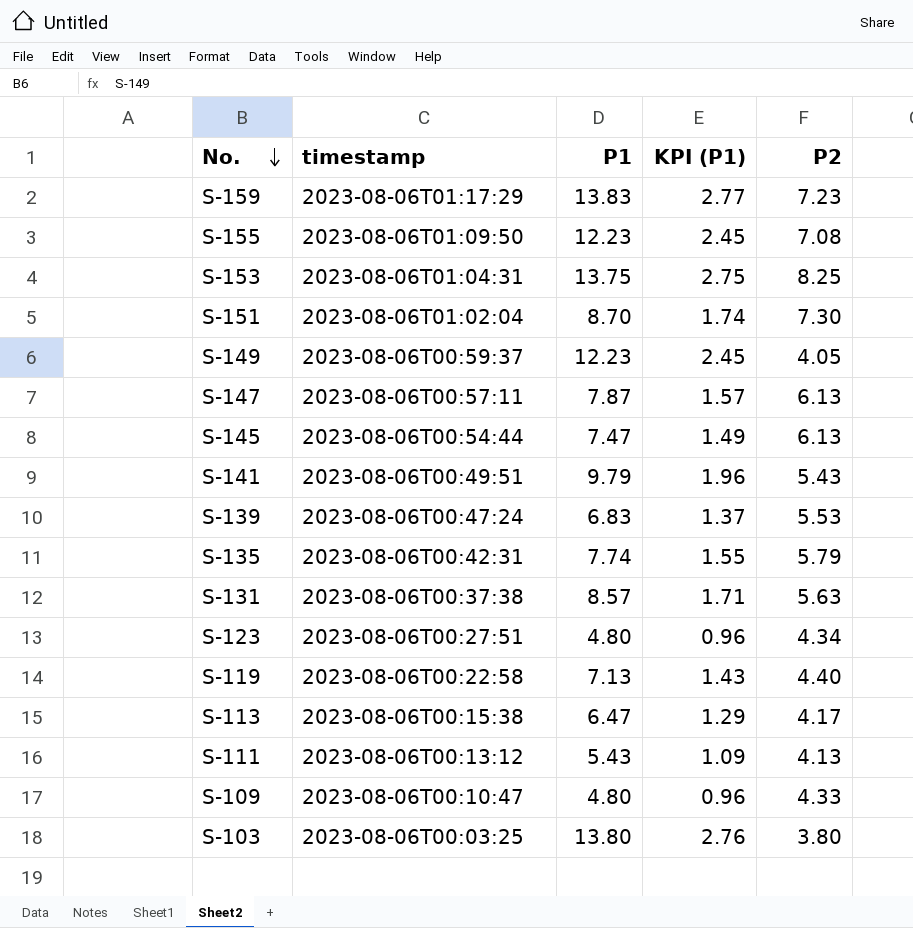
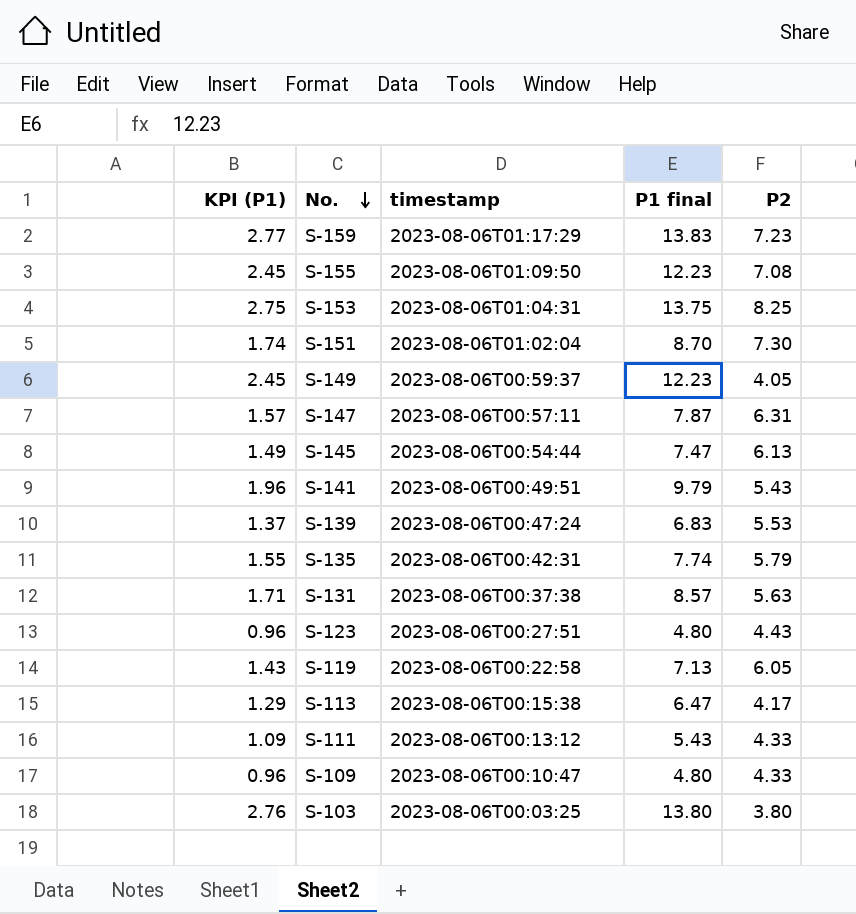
column KPI (P1) | position: 4 -> 1
column name: P1 -> P1 final
S-147 | P2: 6.13 -> 6.31
S-123 | P2: 4.34 -> 4.43
S-119 | P2: 4.40 -> 6.05
S-111 | P2: 4.13 -> 4.33

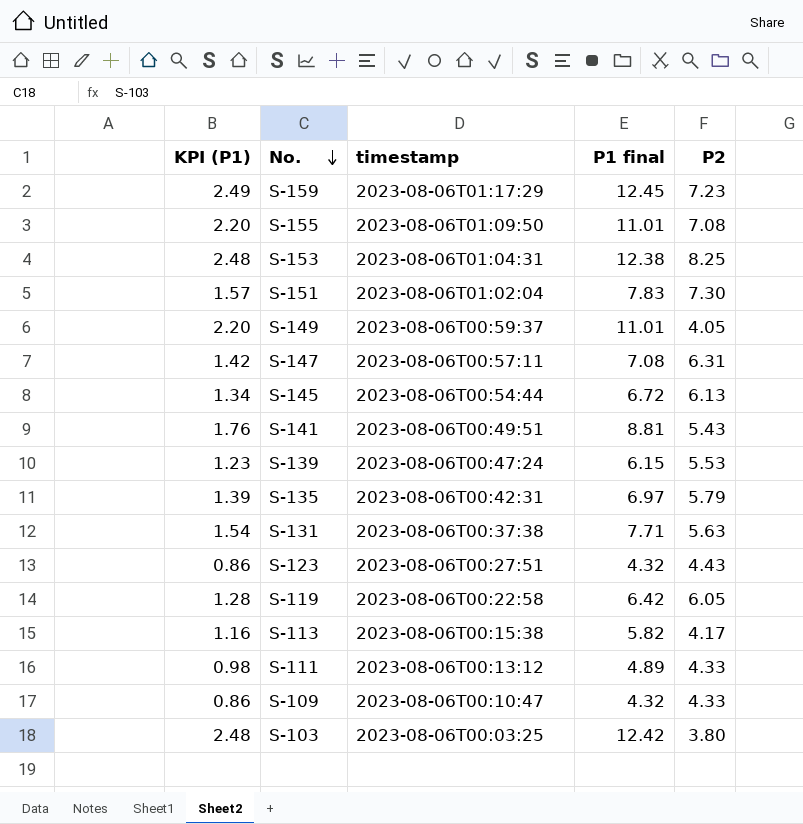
S-159 | KPI (P1): 2.77 -> 2.49
S-159 | P1 final: 13.83 -> 12.45
S-155 | KPI (P1): 2.45 -> 2.20
S-155 | P1 final: 12.23 -> 11.01
S-153 | KPI (P1): 2.75 -> 2.48
S-153 | P1 final: 13.75 -> 12.38
S-151 | KPI (P1): 1.74 -> 1.57
S-151 | P1 final: 8.70 -> 7.83
S-149 | KPI (P1): 2.45 -> 2.20
S-149 | P1 final: 12.23 -> 11.01
S-147 | KPI (P1): 1.57 -> 1.42
S-147 | P1 final: 7.87 -> 7.08
S-145 | KPI (P1): 1.49 -> 1.34
S-145 | P1 final: 7.47 -> 6.72
S-141 | KPI (P1): 1.96 -> 1.76
S-141 | P1 final: 9.79 -> 8.81
S-139 | KPI (P1): 1.37 -> 1.23
S-139 | P1 final: 6.83 -> 6.15
S-135 | KPI (P1): 1.55 -> 1.39
S-135 | P1 final: 7.74 -> 6.97
S-131 | KPI (P1): 1.71 -> 1.54
S-131 | P1 final: 8.57 -> 7.71
S-123 | KPI (P1): 0.96 -> 0.86
S-123 | P1 final: 4.80 -> 4.32
S-119 | KPI (P1): 1.43 -> 1.28
S-119 | P1 final: 7.13 -> 6.42
S-113 | KPI (P1): 1.29 -> 1.16
S-113 | P1 final: 6.47 -> 5.82
S-111 | KPI (P1): 1.09 -> 0.98
S-111 | P1 final: 5.43 -> 4.89
S-109 | KPI (P1): 0.96 -> 0.86
S-109 | P1 final: 4.80 -> 4.32
S-103 | KPI (P1): 2.76 -> 2.48
S-103 | P1 final: 13.80 -> 12.42

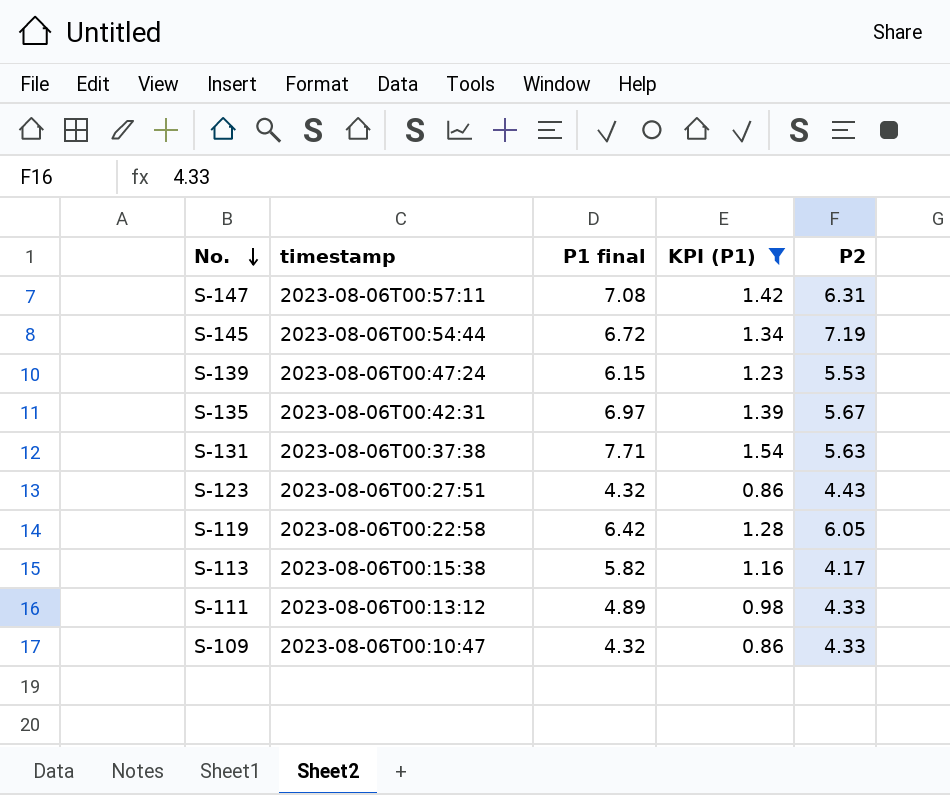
filter: none -> KPI (P1) <= 1.54
column KPI (P1) | position: 1 -> 4
S-145 | P2: 6.13 -> 7.19
S-135 | P2: 5.79 -> 5.67

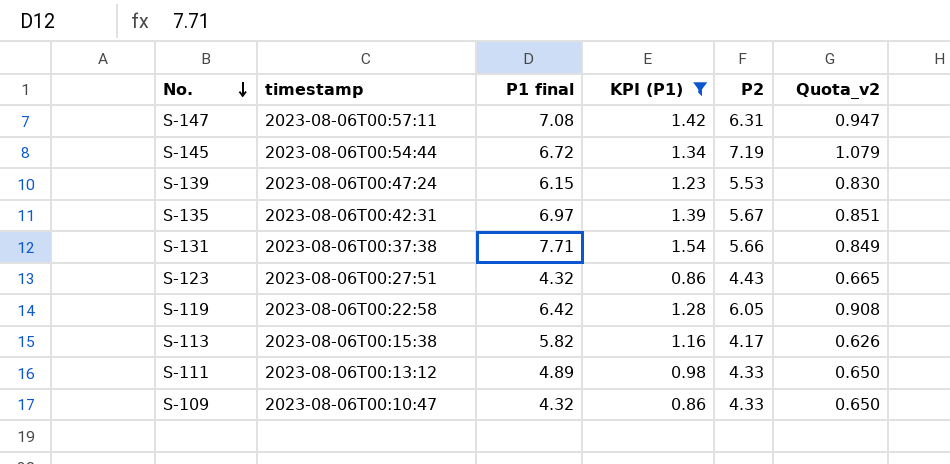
column Quota_v2 | formula: none -> [P2] * 0.15
S-131 | P2: 5.63 -> 5.66

